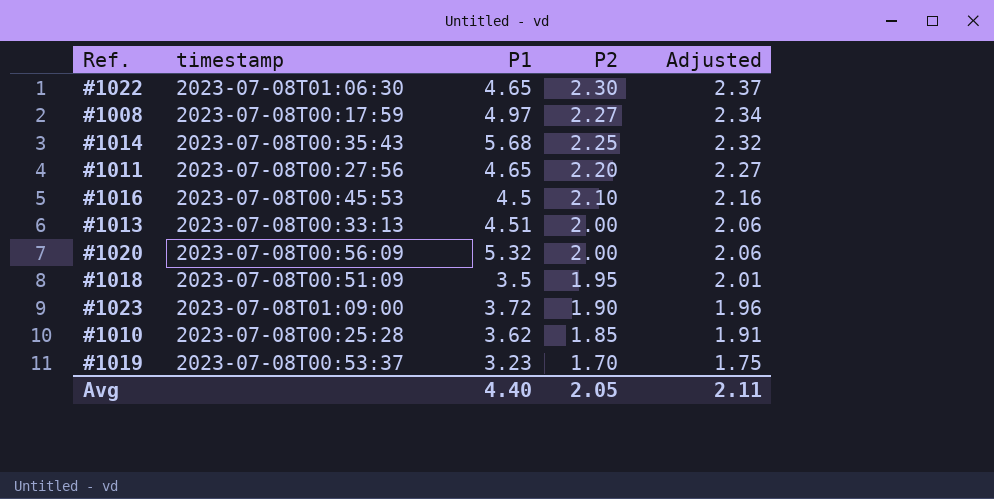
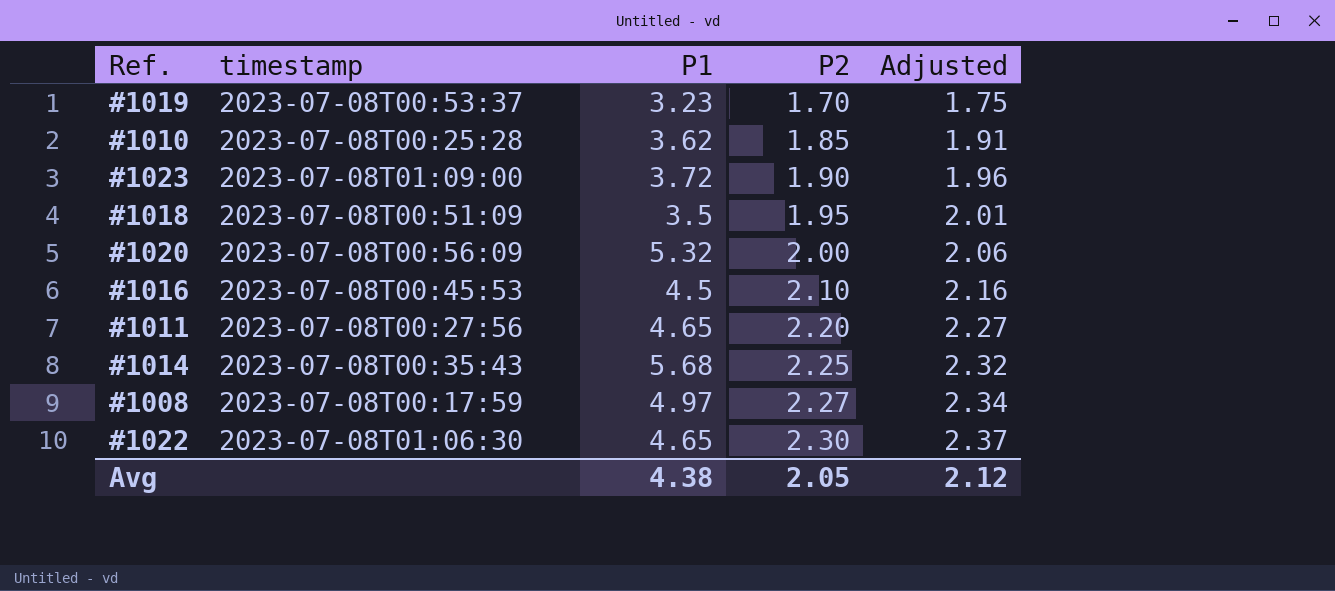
row order: P2 descending -> P2 ascending
row #1013: 2023-07-08T00:33:13 | 4.51 | 2.00 | 2.06 -> none
Avg | P1: 4.40 -> 4.38
Avg | Adjusted: 2.11 -> 2.12

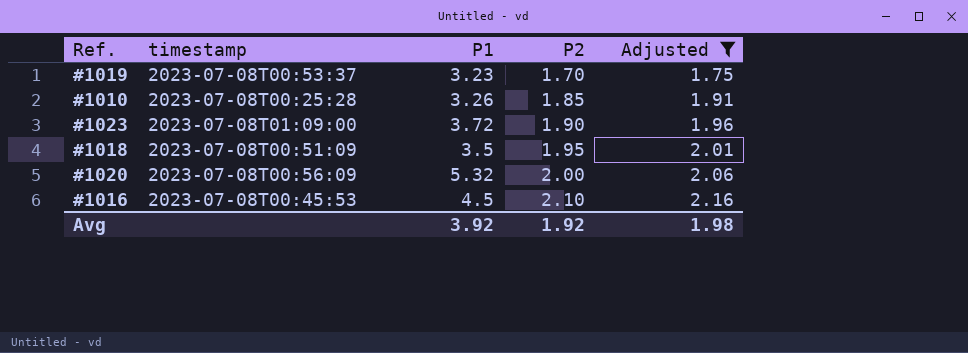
filter: none -> Adjusted <= 2.16
#1010 | P1: 3.62 -> 3.26
Avg | P1: 4.38 -> 3.92
Avg | P2: 2.05 -> 1.92
Avg | Adjusted: 2.12 -> 1.98

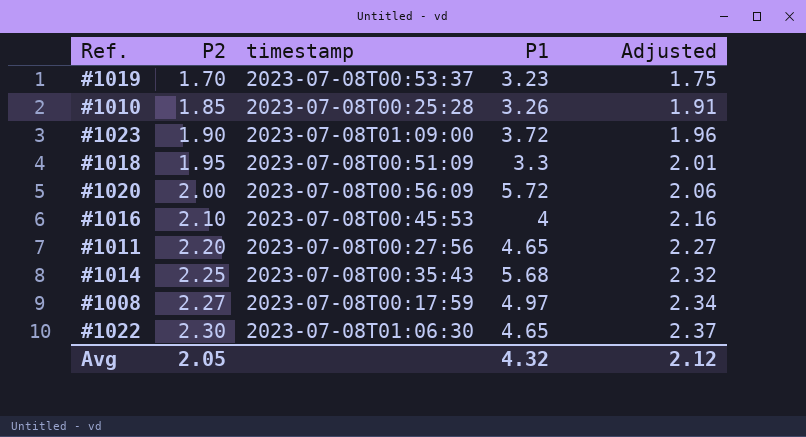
filter: Adjusted <= 2.16 -> none
column P2 | position: 4 -> 2
#1018 | P1: 3.5 -> 3.3
#1020 | P1: 5.32 -> 5.72
#1016 | P1: 4.5 -> 4
Avg | P2: 1.92 -> 2.05
Avg | P1: 3.92 -> 4.32
Avg | Adjusted: 1.98 -> 2.12

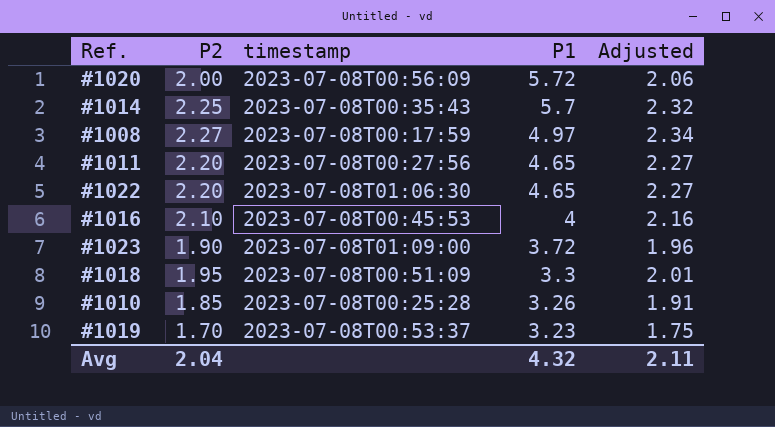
row order: P2 ascending -> P1 descending
#1014 | P1: 5.68 -> 5.7
#1022 | P2: 2.30 -> 2.20
#1022 | Adjusted: 2.37 -> 2.27
Avg | P2: 2.05 -> 2.04
Avg | Adjusted: 2.12 -> 2.11

